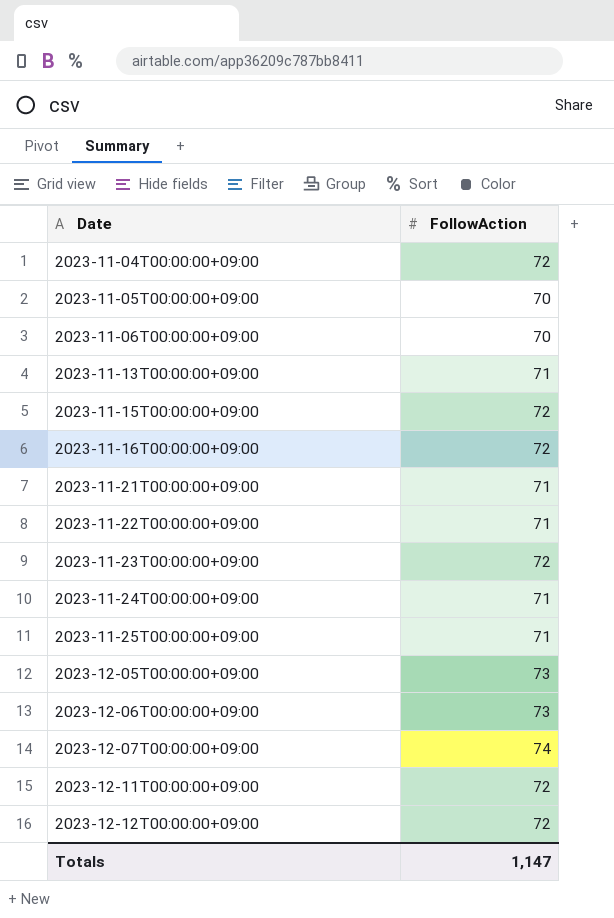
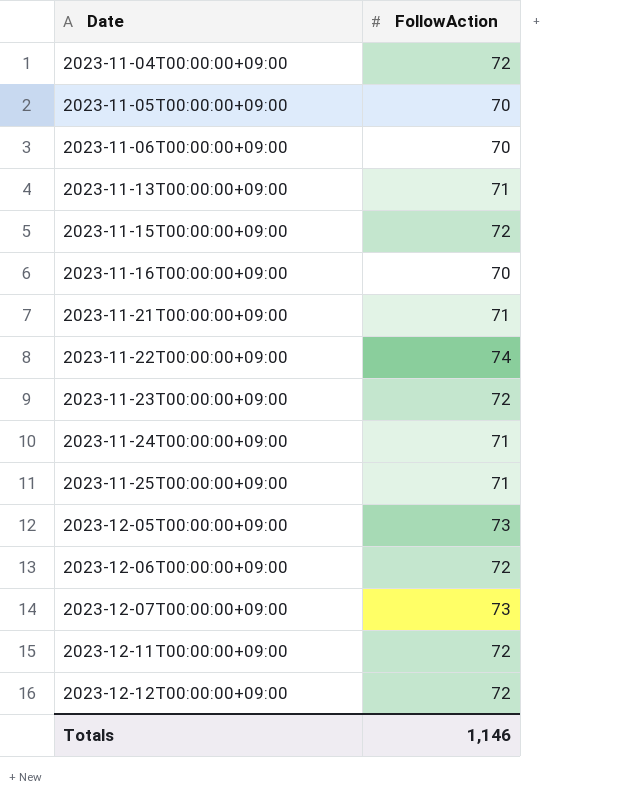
2023-11-16T00:00:00+09:00 | FollowAction: 72 -> 70
2023-11-22T00:00:00+09:00 | FollowAction: 71 -> 74
2023-12-06T00:00:00+09:00 | FollowAction: 73 -> 72
2023-12-07T00:00:00+09:00 | FollowAction: 74 -> 73
Totals | FollowAction: 1,147 -> 1,146

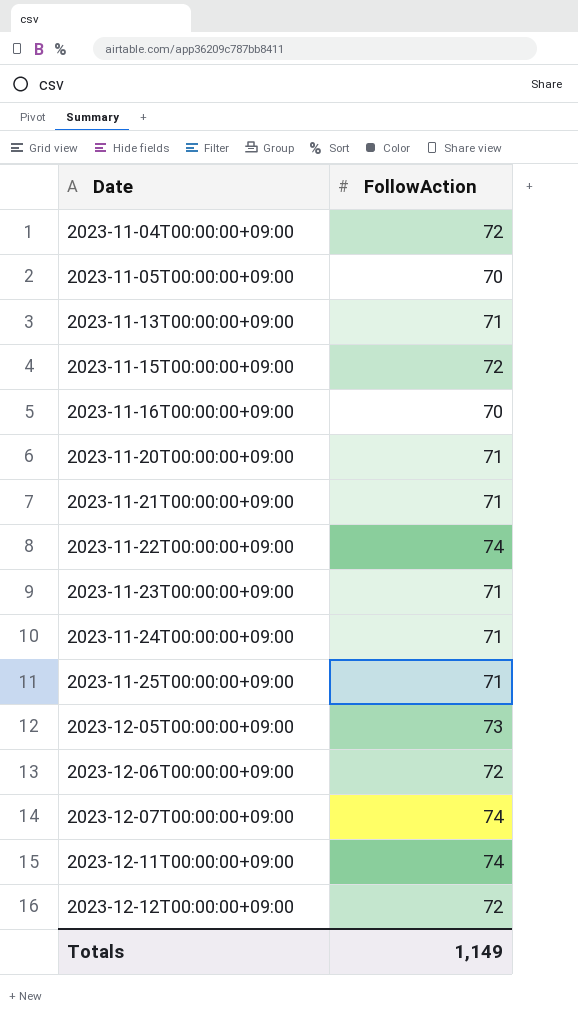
row 2023-11-06T00:00:00+09:00: 70 -> none
row 2023-11-20T00:00:00+09:00: none -> 71
2023-11-23T00:00:00+09:00 | FollowAction: 72 -> 71
2023-12-07T00:00:00+09:00 | FollowAction: 73 -> 74
2023-12-11T00:00:00+09:00 | FollowAction: 72 -> 74
Totals | FollowAction: 1,146 -> 1,149

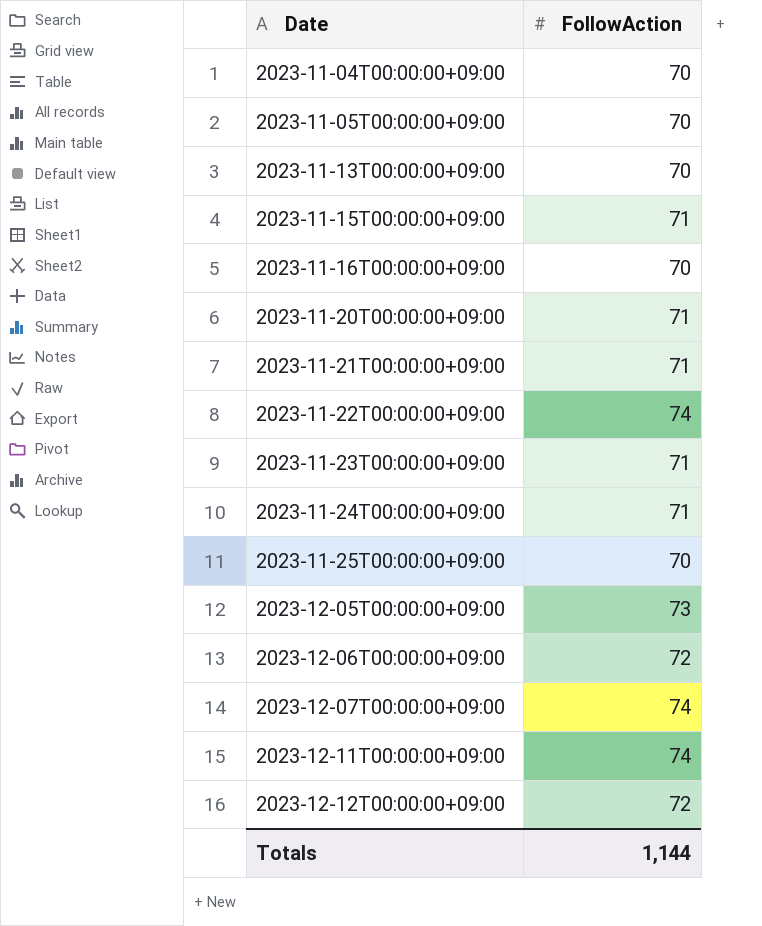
2023-11-04T00:00:00+09:00 | FollowAction: 72 -> 70
2023-11-13T00:00:00+09:00 | FollowAction: 71 -> 70
2023-11-15T00:00:00+09:00 | FollowAction: 72 -> 71
2023-11-25T00:00:00+09:00 | FollowAction: 71 -> 70
Totals | FollowAction: 1,149 -> 1,144

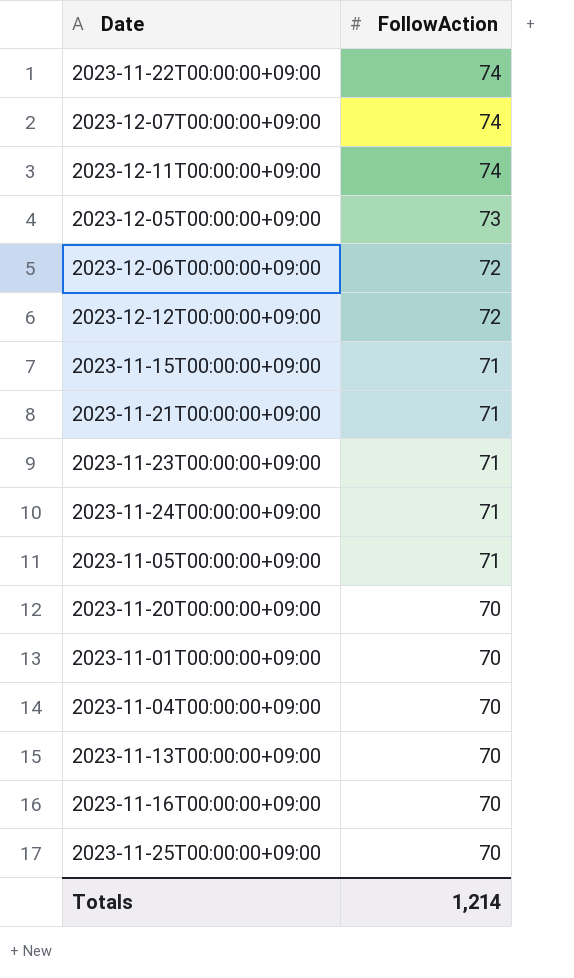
row order: Date ascending -> FollowAction descending
2023-11-05T00:00:00+09:00 | FollowAction: 70 -> 71
2023-11-20T00:00:00+09:00 | FollowAction: 71 -> 70
row 2023-11-01T00:00:00+09:00: none -> 70
Totals | FollowAction: 1,144 -> 1,214

